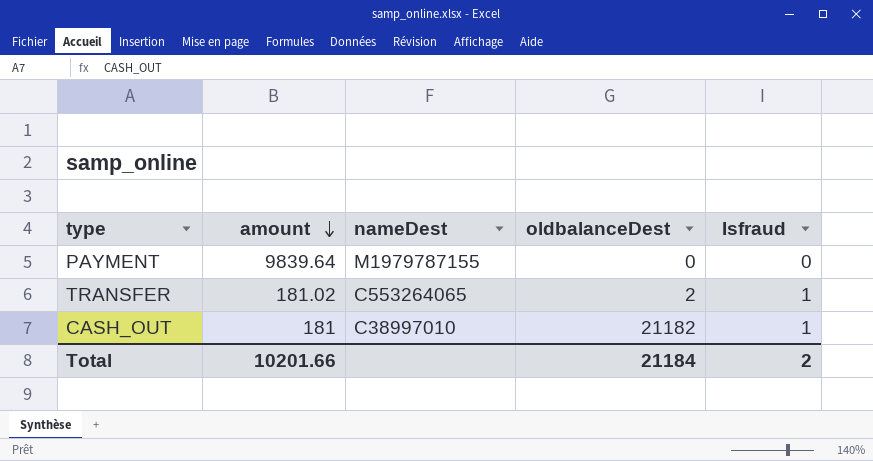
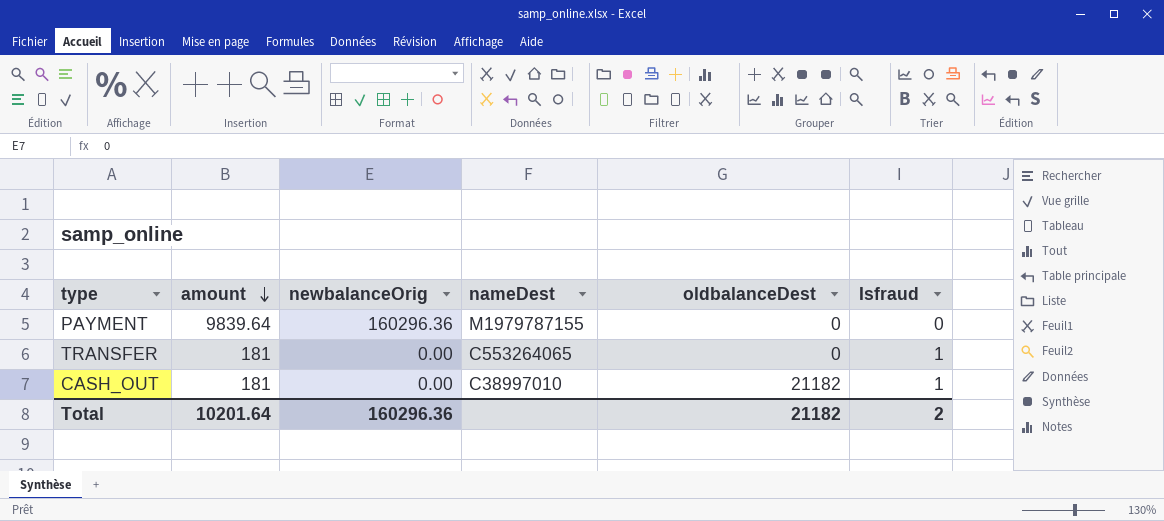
column newbalanceOrig | position: none -> 3
TRANSFER | amount: 181.02 -> 181
TRANSFER | oldbalanceDest: 2 -> 0
Total | amount: 10201.66 -> 10201.64
Total | oldbalanceDest: 21184 -> 21182

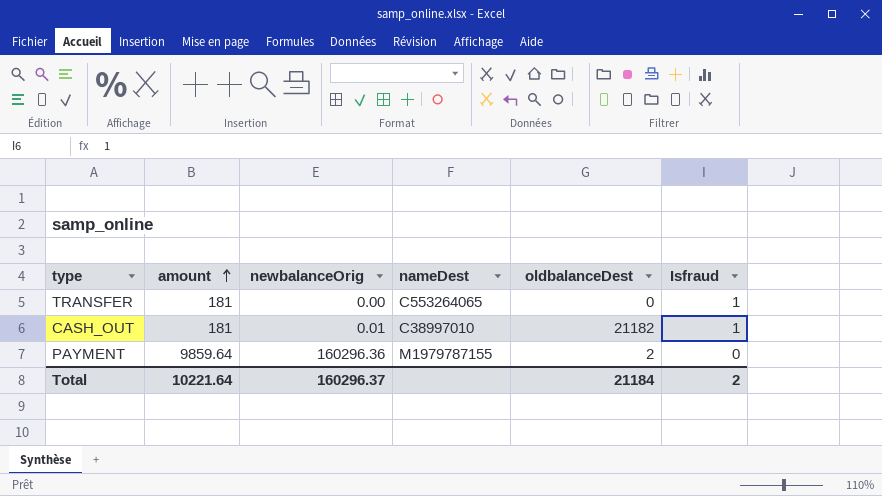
row order: amount descending -> amount ascending
CASH_OUT | newbalanceOrig: 0.00 -> 0.01
PAYMENT | amount: 9839.64 -> 9859.64
PAYMENT | oldbalanceDest: 0 -> 2
Total | amount: 10201.64 -> 10221.64
Total | newbalanceOrig: 160296.36 -> 160296.37
Total | oldbalanceDest: 21182 -> 21184

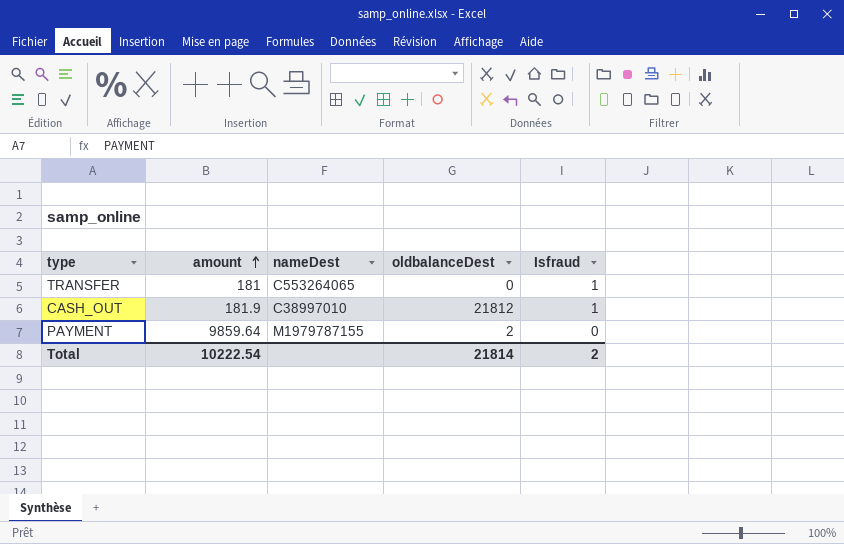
column newbalanceOrig | position: 3 -> none
CASH_OUT | amount: 181 -> 181.9
CASH_OUT | oldbalanceDest: 21182 -> 21812
Total | amount: 10221.64 -> 10222.54
Total | oldbalanceDest: 21184 -> 21814

